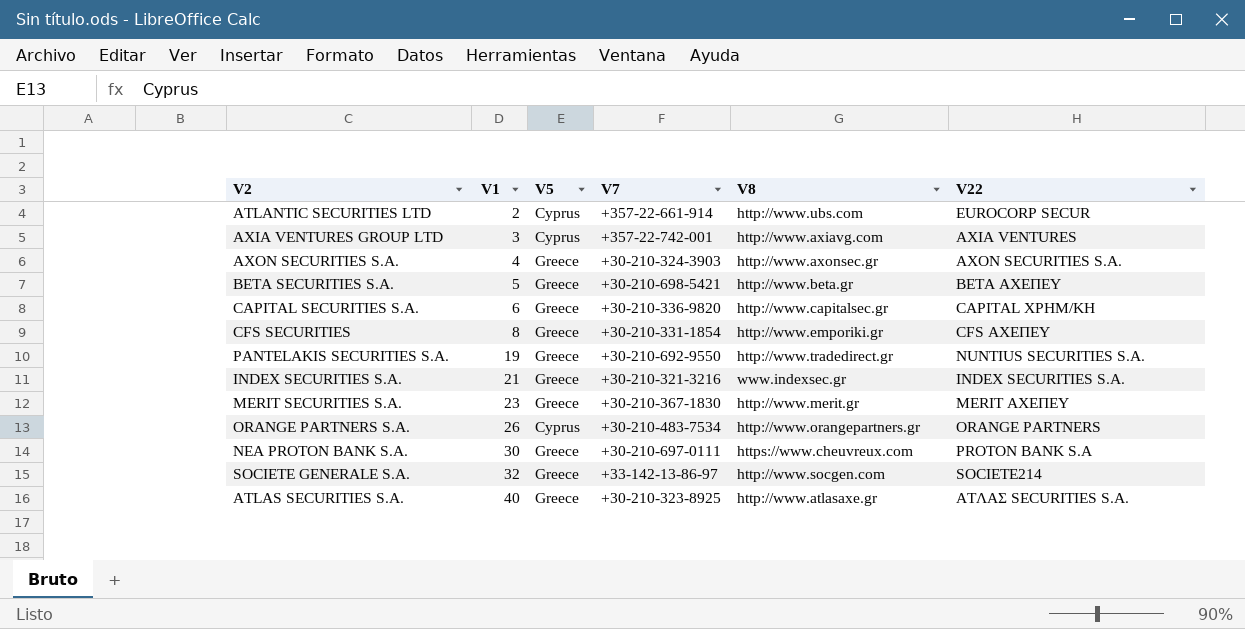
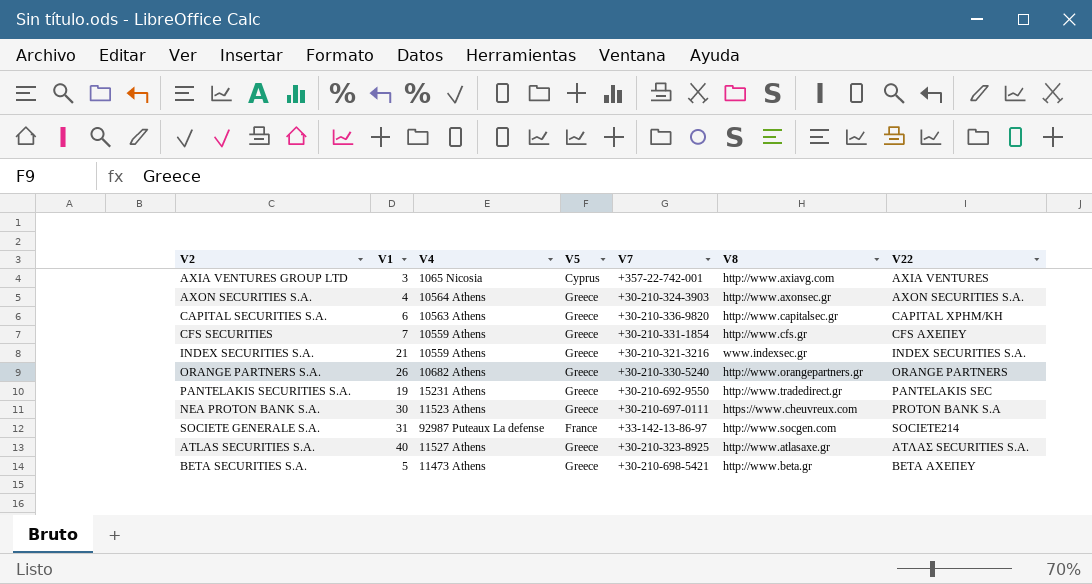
row order: V1 ascending -> V22 ascending
column V4 | position: none -> 3
row ATLANTIC SECURITIES LTD: 2 | Cyprus | +357-22-661-914 | http://www.ubs.com | EUROCORP SECUR -> none
row MERIT SECURITIES S.A.: 23 | Greece | +30-210-367-1830 | http://www.merit.gr | MERIT ΑΧΕΠΕΥ -> none
CFS SECURITIES | V1: 8 -> 7
CFS SECURITIES | V8: http://www.emporiki.gr -> http://www.cfs.gr
ORANGE PARTNERS S.A. | V5: Cyprus -> Greece
ORANGE PARTNERS S.A. | V7: +30-210-483-7534 -> +30-210-330-5240
PANTELAKIS SECURITIES S.A. | V22: NUNTIUS SECURITIES S.A. -> PANTELAKIS SEC
SOCIETE GENERALE S.A. | V1: 32 -> 31
SOCIETE GENERALE S.A. | V5: Greece -> France

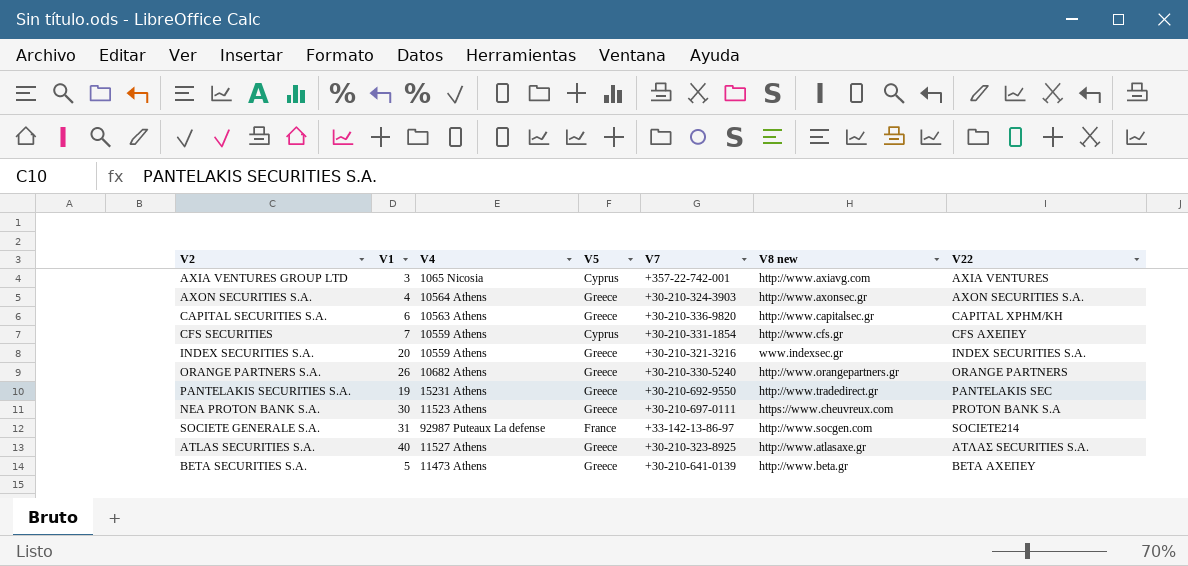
column name: V8 -> V8 new
CFS SECURITIES | V5: Greece -> Cyprus
INDEX SECURITIES S.A. | V1: 21 -> 20
BETA SECURITIES S.A. | V7: +30-210-698-5421 -> +30-210-641-0139

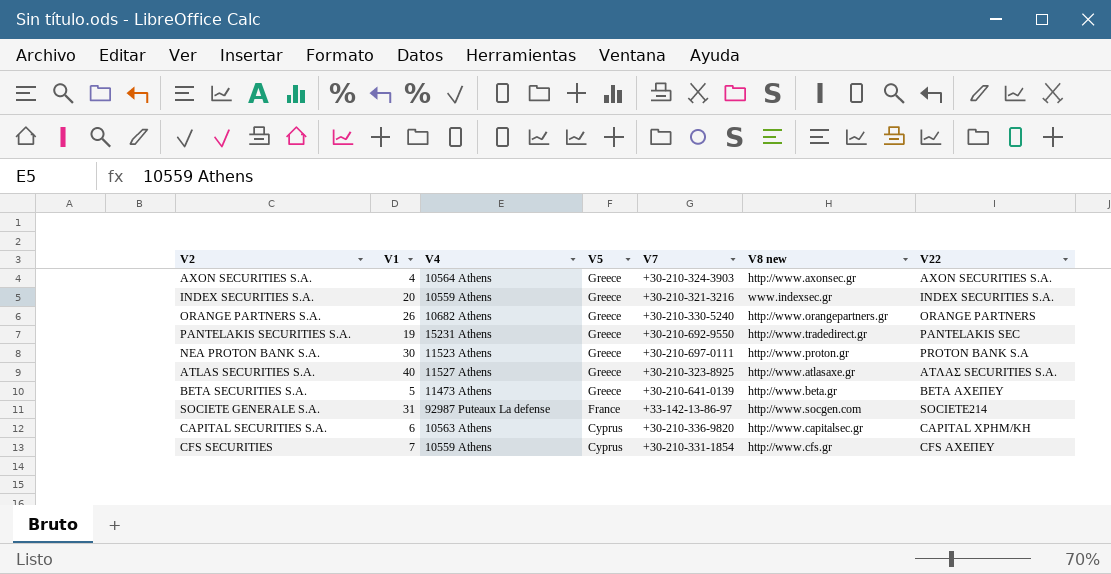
row order: V22 ascending -> V5 descending
row AXIA VENTURES GROUP LTD: 3 | 1065 Nicosia | Cyprus | +357-22-742-001 | http://www.axiavg.com | AXIA VENTURES -> none
NEA PROTON BANK S.A. | V8 new: https://www.cheuvreux.com -> http://www.proton.gr
CAPITAL SECURITIES S.A. | V5: Greece -> Cyprus

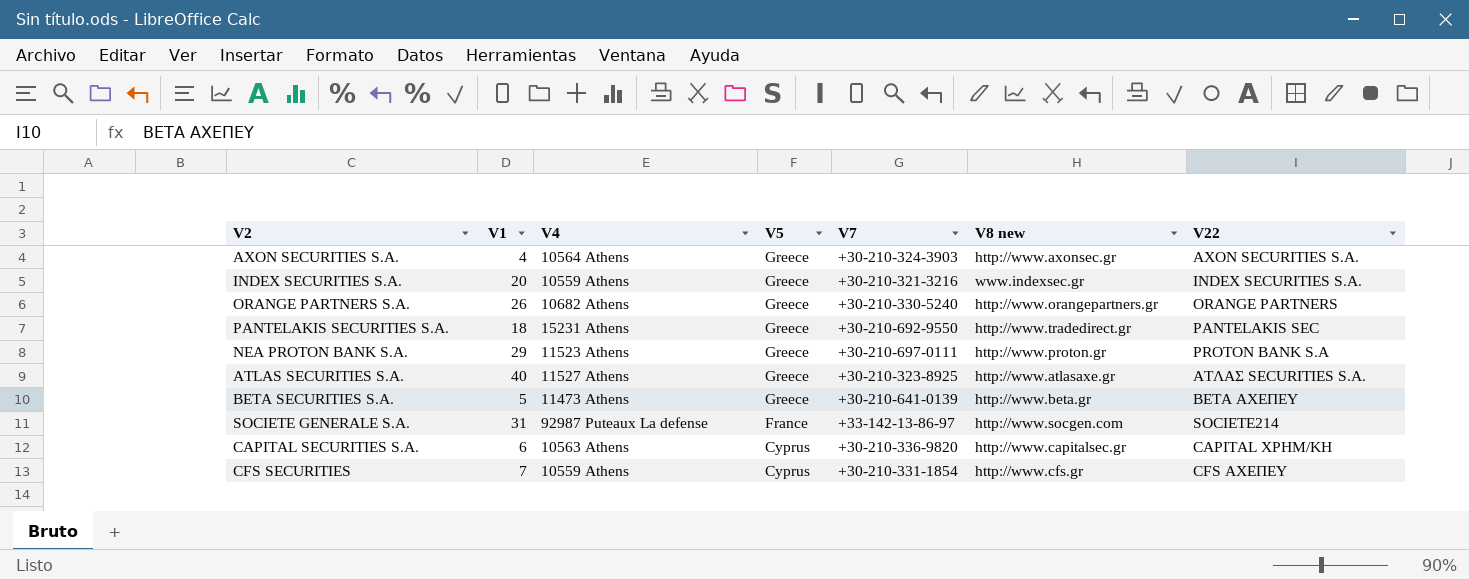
PANTELAKIS SECURITIES S.A. | V1: 19 -> 18
NEA PROTON BANK S.A. | V1: 30 -> 29

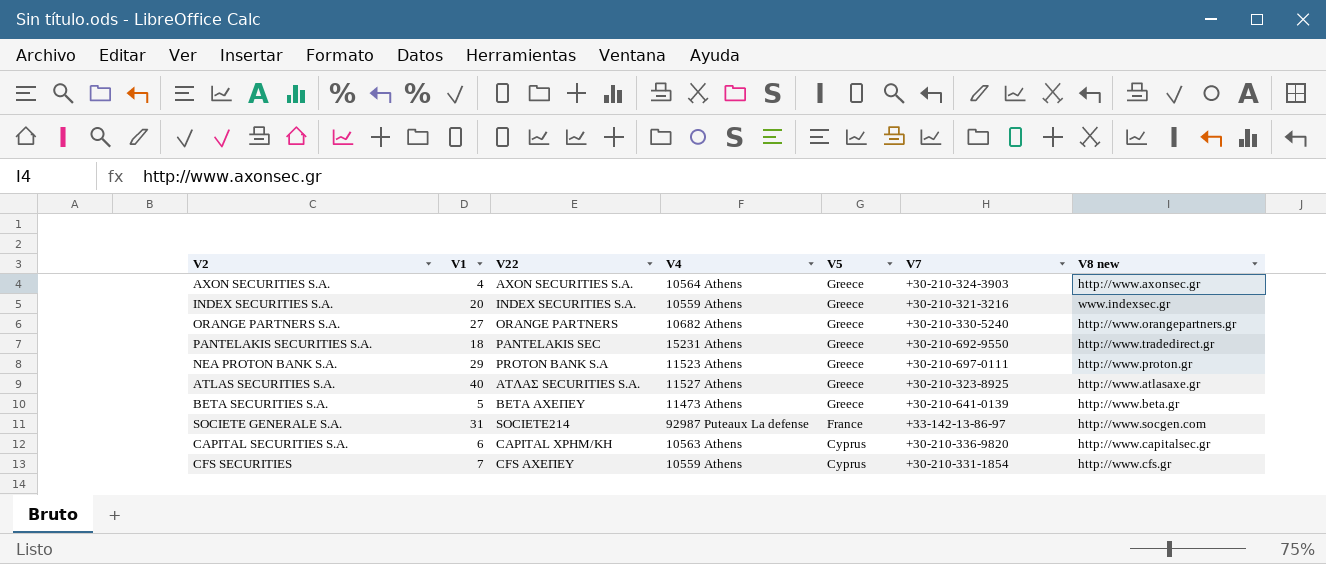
column V22 | position: 7 -> 3
ORANGE PARTNERS S.A. | V1: 26 -> 27

